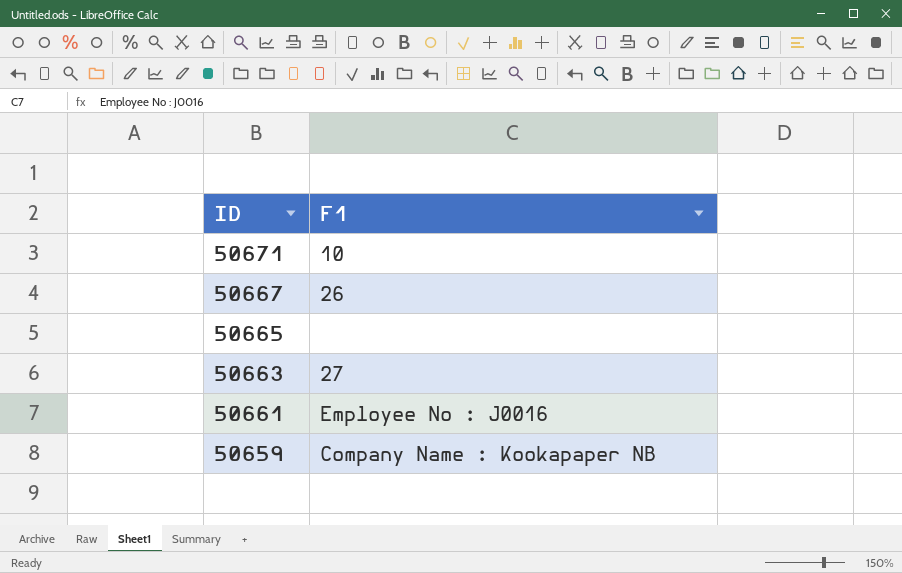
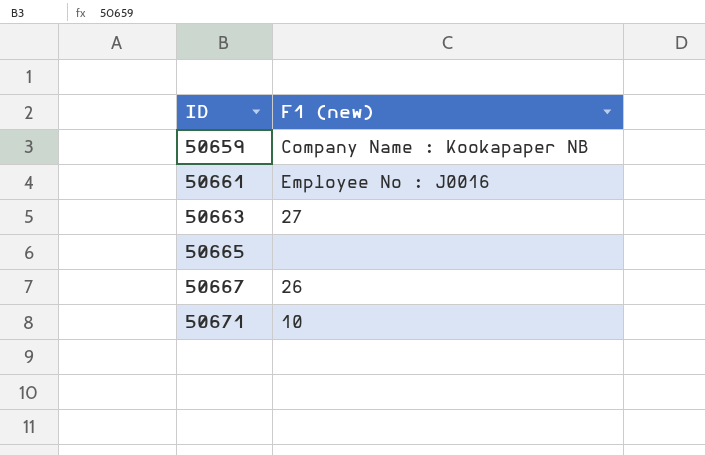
row order: ID descending -> ID ascending
column name: F1 -> F1 (new)

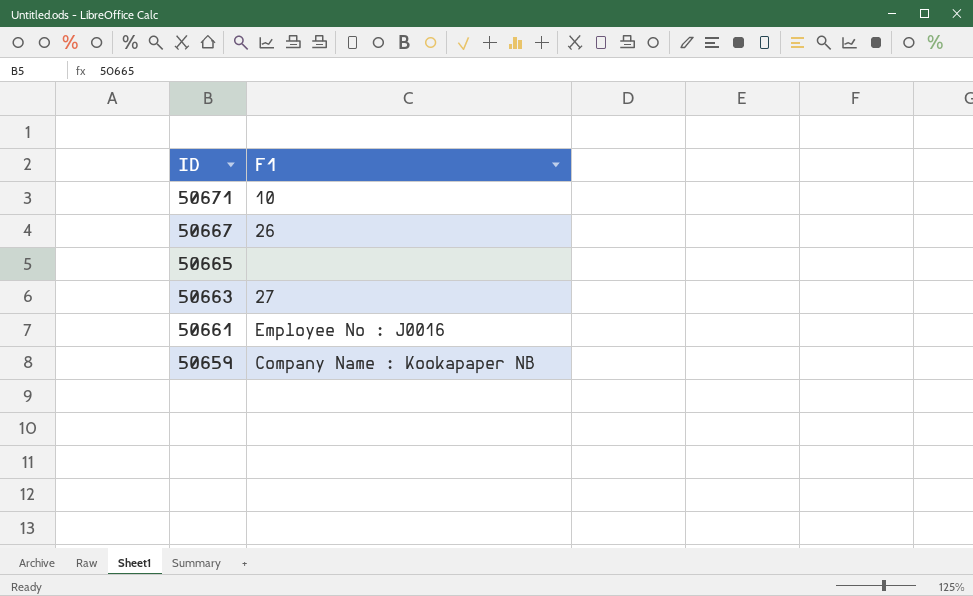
row order: ID ascending -> ID descending
column name: F1 (new) -> F1

